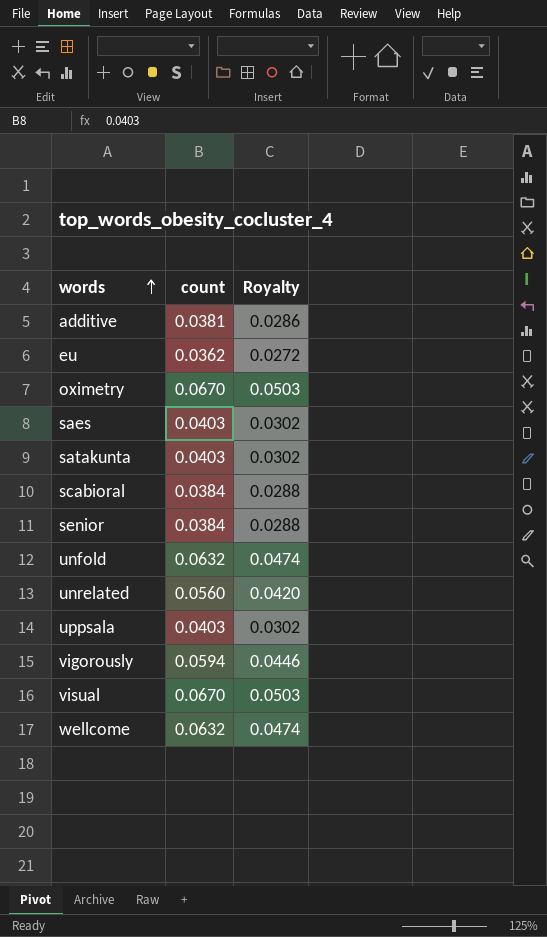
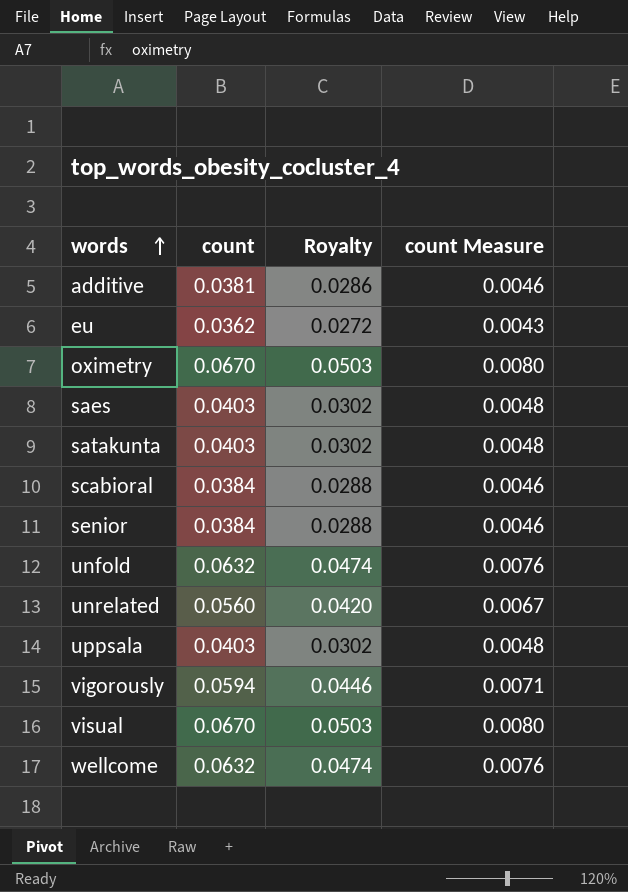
column count Measure | formula: none -> [count] * 0.12

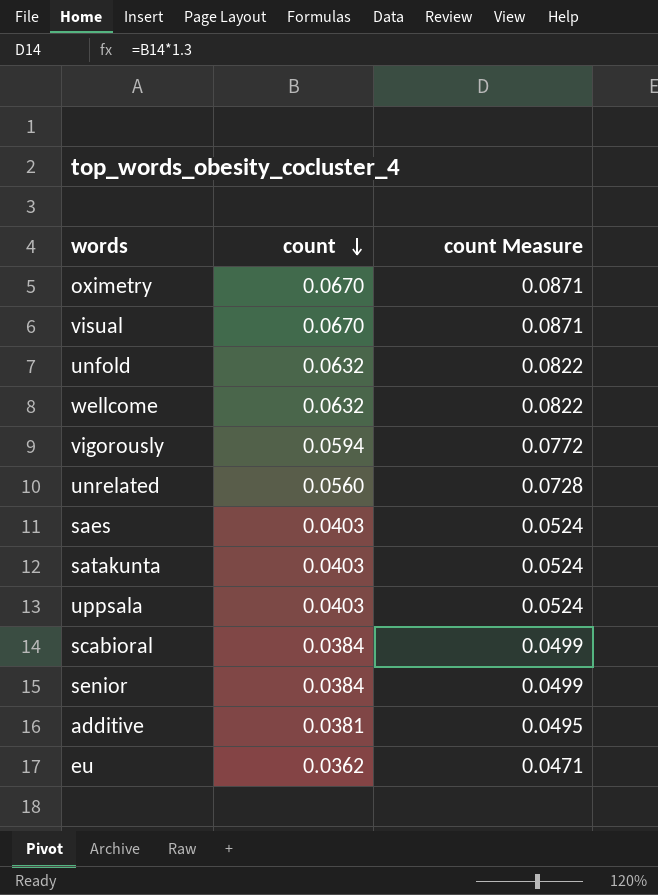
row order: words ascending -> count descending
column Royalty | formula: [count] * 0.75 -> none
column count Measure | formula: [count] * 0.12 -> [count] * 1.3

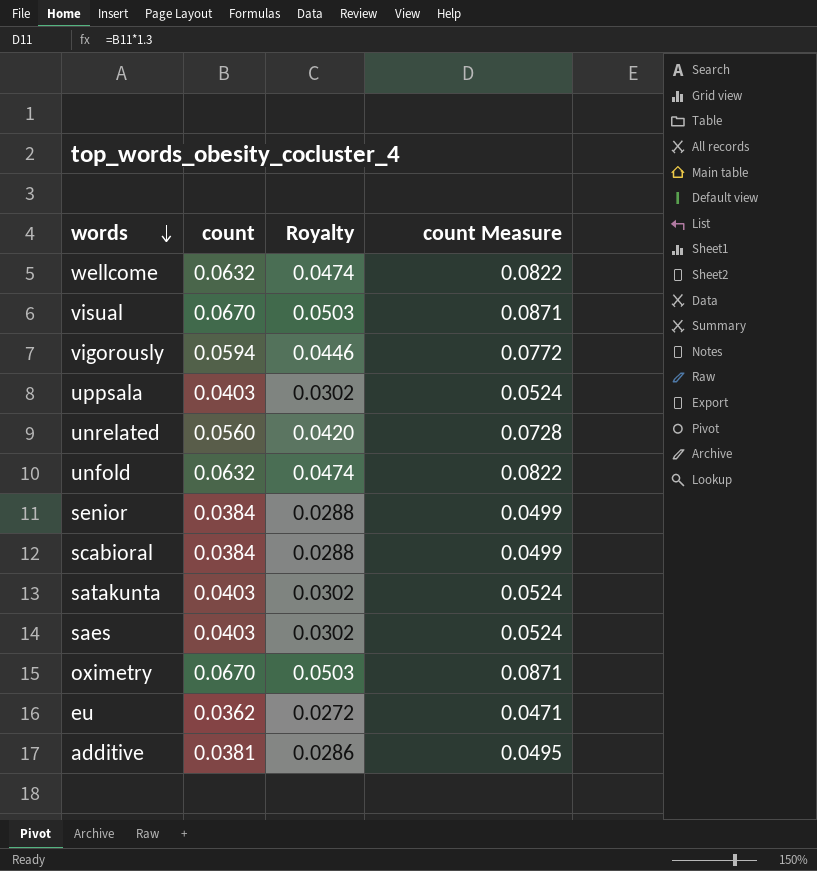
row order: count descending -> words descending
column Royalty | formula: none -> [count] * 0.75

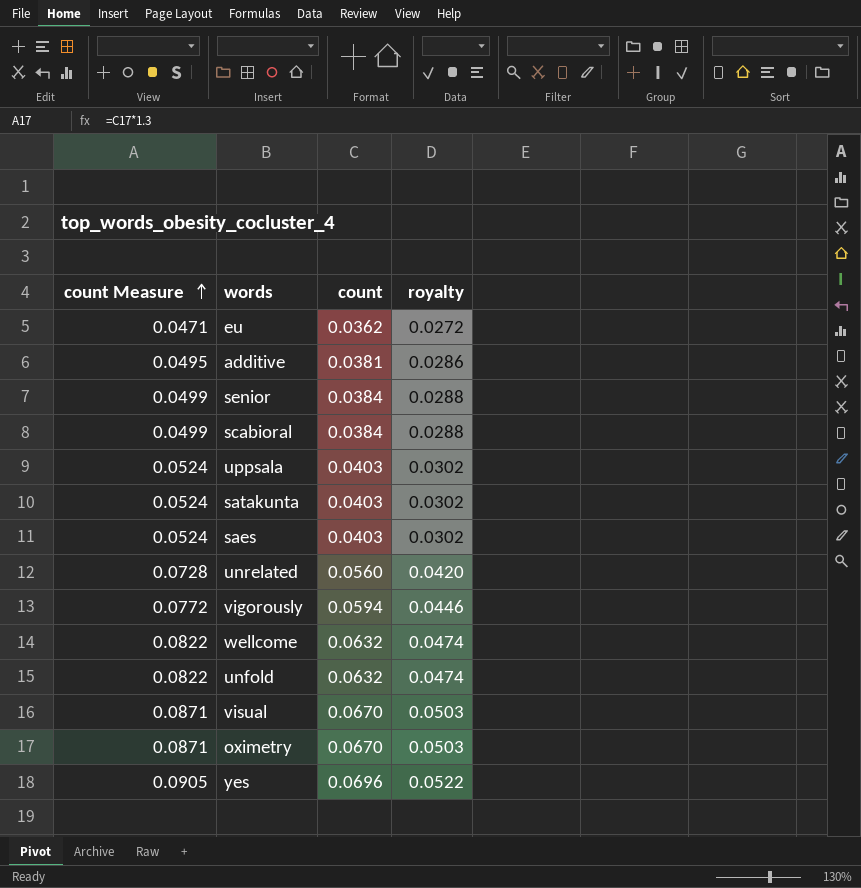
row order: words descending -> count Measure ascending
column count Measure | position: 4 -> 1
column name: Royalty -> royalty
row yes: none -> 0.0905 | 0.0696 | 0.0522

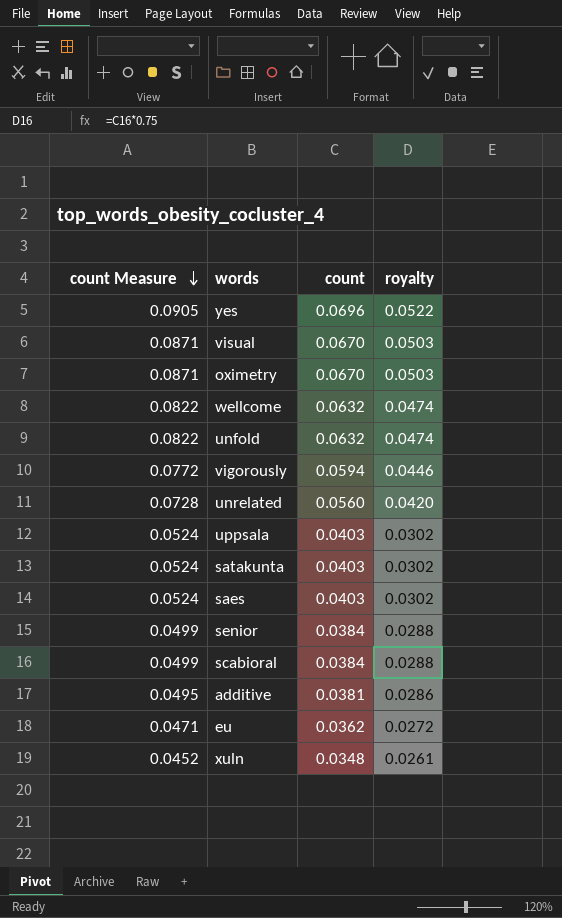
row order: count Measure ascending -> count Measure descending
row xuln: none -> 0.0452 | 0.0348 | 0.0261

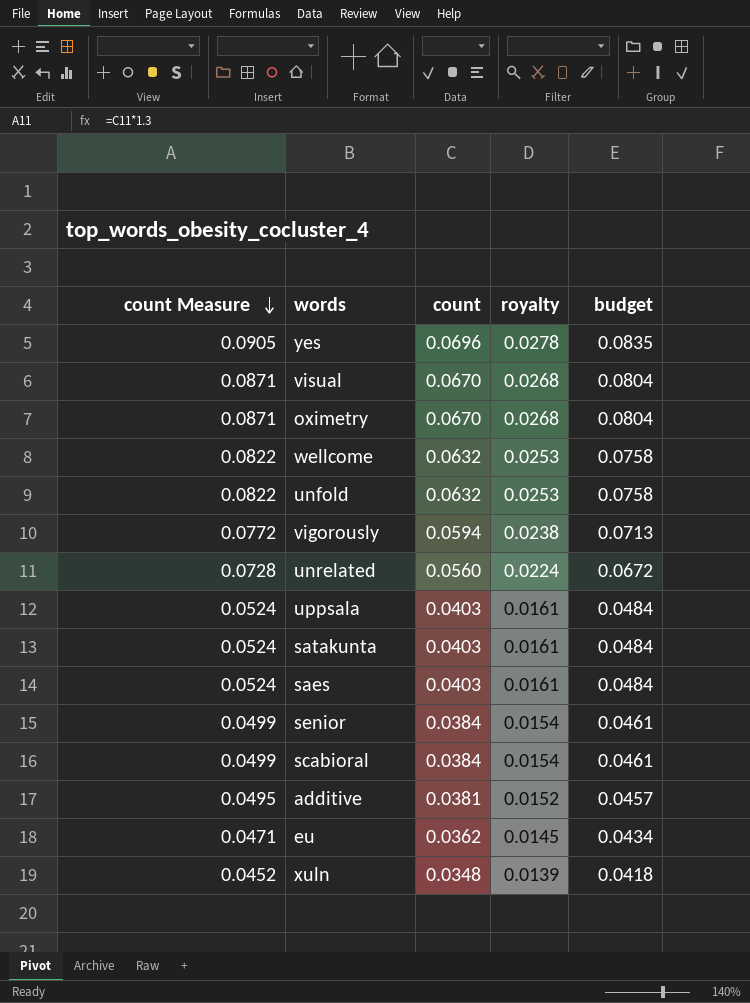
column royalty | formula: [count] * 0.75 -> [count] * 0.4
column budget | formula: none -> [count] * 1.2

